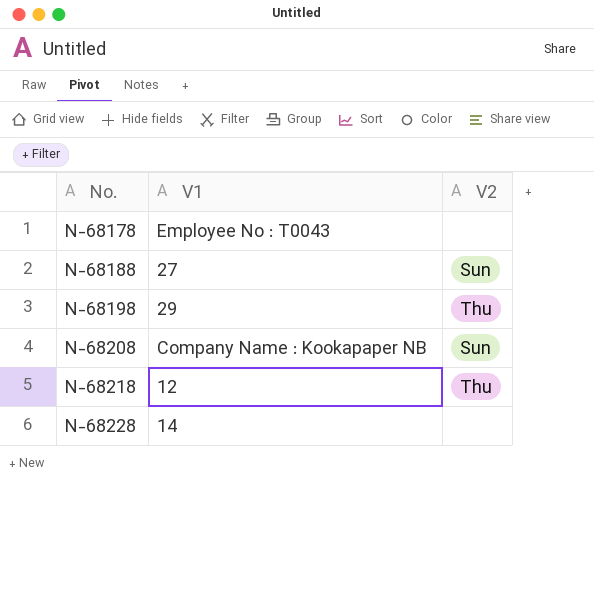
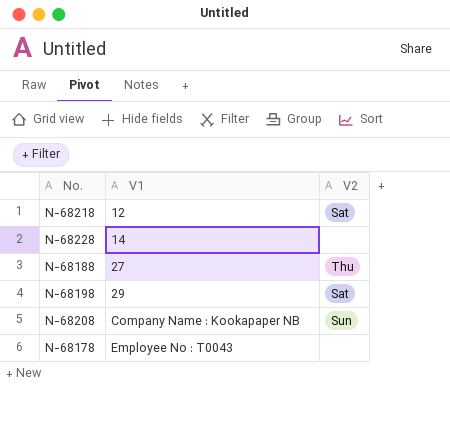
row order: No. ascending -> V1 ascending
N-68218 | V2: Thu -> Sat
N-68188 | V2: Sun -> Thu
N-68198 | V2: Thu -> Sat

